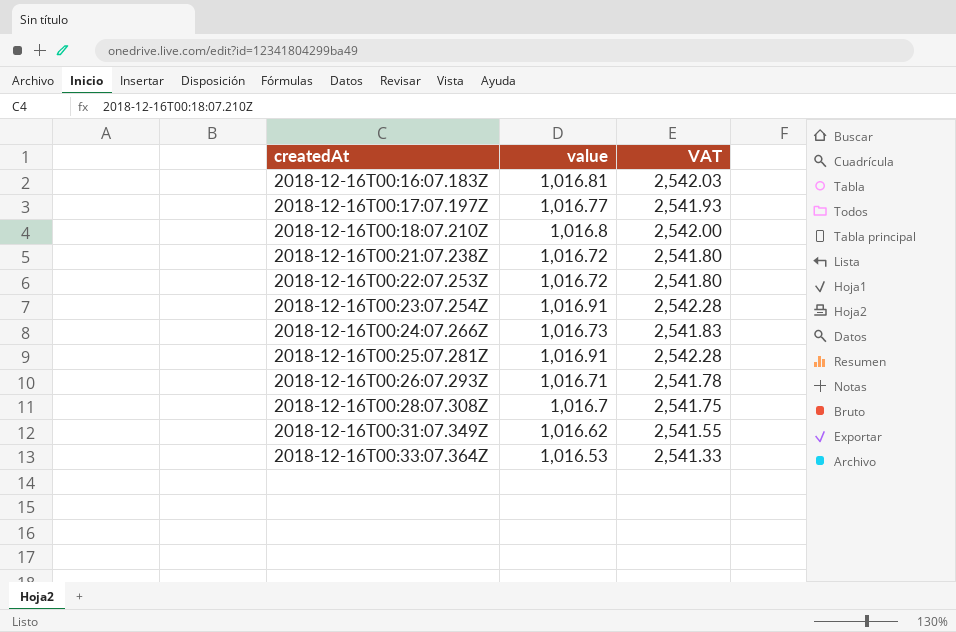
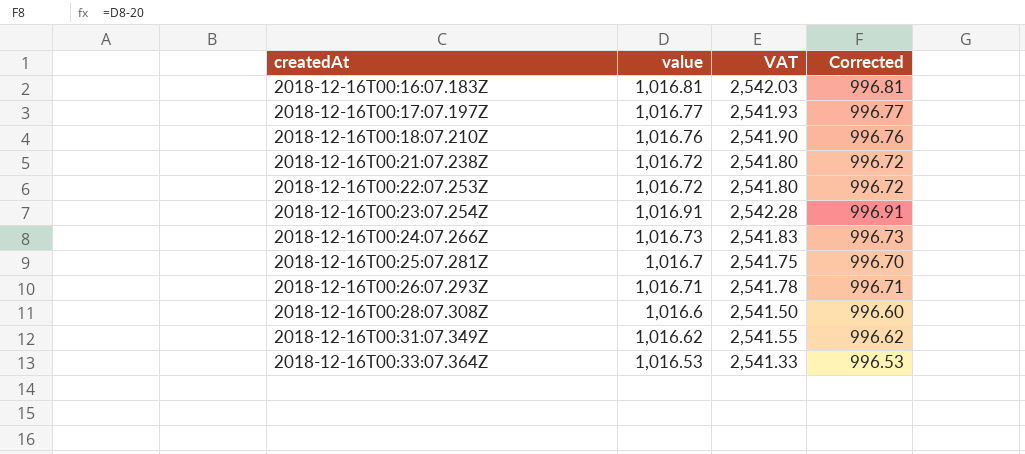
column Corrected | formula: none -> [value] - 20
2018-12-16T00:18:07.210Z | value: 1,016.8 -> 1,016.76
2018-12-16T00:18:07.210Z | VAT: 2,542.00 -> 2,541.90
2018-12-16T00:25:07.281Z | value: 1,016.91 -> 1,016.7
2018-12-16T00:25:07.281Z | VAT: 2,542.28 -> 2,541.75
2018-12-16T00:28:07.308Z | value: 1,016.7 -> 1,016.6
2018-12-16T00:28:07.308Z | VAT: 2,541.75 -> 2,541.50

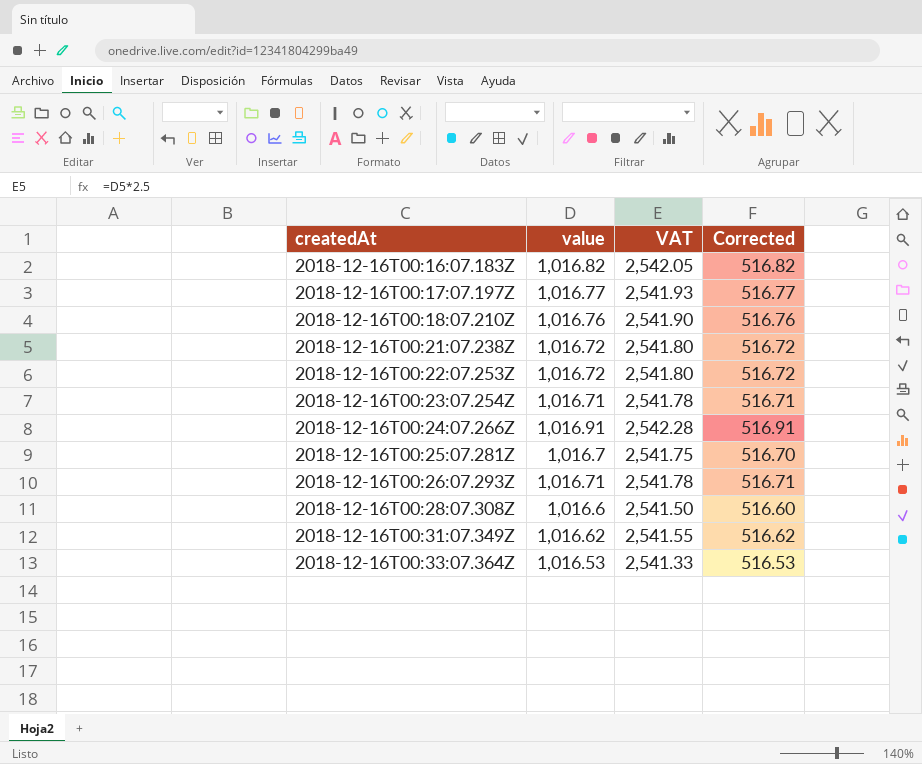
column Corrected | formula: [value] - 20 -> [value] - 500
2018-12-16T00:16:07.183Z | value: 1,016.81 -> 1,016.82
2018-12-16T00:16:07.183Z | VAT: 2,542.03 -> 2,542.05
2018-12-16T00:23:07.254Z | value: 1,016.91 -> 1,016.71
2018-12-16T00:23:07.254Z | VAT: 2,542.28 -> 2,541.78
2018-12-16T00:24:07.266Z | value: 1,016.73 -> 1,016.91
2018-12-16T00:24:07.266Z | VAT: 2,541.83 -> 2,542.28

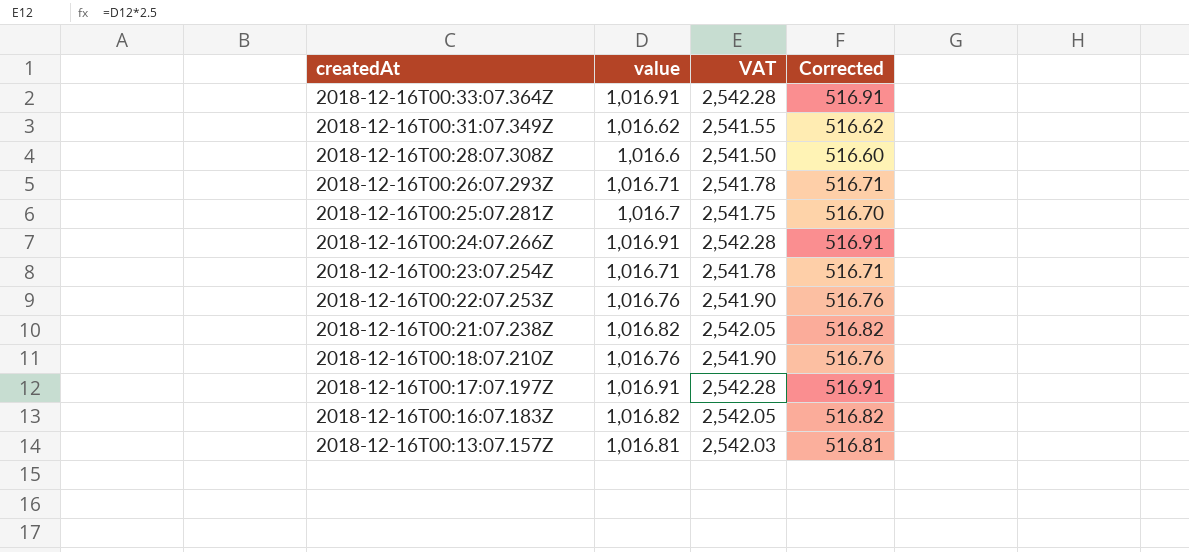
row order: createdAt ascending -> createdAt descending
2018-12-16T00:33:07.364Z | value: 1,016.53 -> 1,016.91
2018-12-16T00:33:07.364Z | VAT: 2,541.33 -> 2,542.28
2018-12-16T00:33:07.364Z | Corrected: 516.53 -> 516.91
2018-12-16T00:22:07.253Z | value: 1,016.72 -> 1,016.76
2018-12-16T00:22:07.253Z | VAT: 2,541.80 -> 2,541.90
2018-12-16T00:22:07.253Z | Corrected: 516.72 -> 516.76
2018-12-16T00:21:07.238Z | value: 1,016.72 -> 1,016.82
2018-12-16T00:21:07.238Z | VAT: 2,541.80 -> 2,542.05
2018-12-16T00:21:07.238Z | Corrected: 516.72 -> 516.82
2018-12-16T00:17:07.197Z | value: 1,016.77 -> 1,016.91
2018-12-16T00:17:07.197Z | VAT: 2,541.93 -> 2,542.28
2018-12-16T00:17:07.197Z | Corrected: 516.77 -> 516.91
row 2018-12-16T00:13:07.157Z: none -> 1,016.81 | 2,542.03 | 516.81

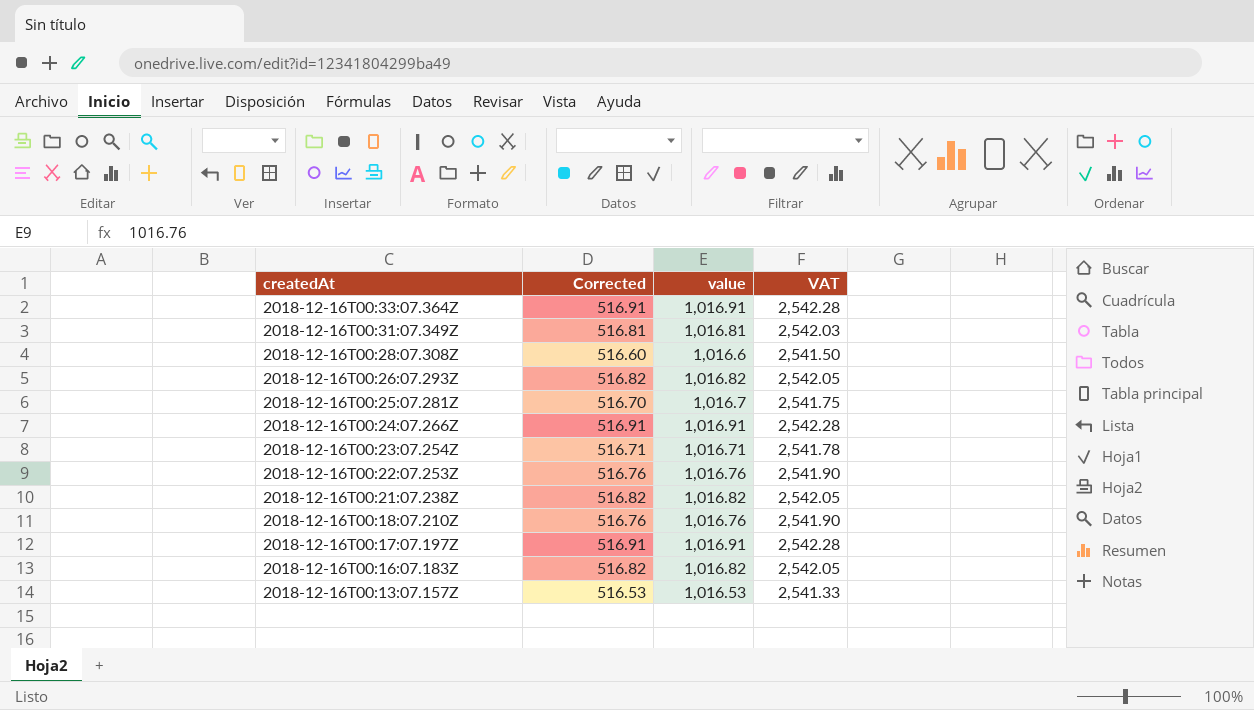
column Corrected | position: 4 -> 2
2018-12-16T00:31:07.349Z | Corrected: 516.62 -> 516.81
2018-12-16T00:31:07.349Z | value: 1,016.62 -> 1,016.81
2018-12-16T00:31:07.349Z | VAT: 2,541.55 -> 2,542.03
2018-12-16T00:26:07.293Z | Corrected: 516.71 -> 516.82
2018-12-16T00:26:07.293Z | value: 1,016.71 -> 1,016.82
2018-12-16T00:26:07.293Z | VAT: 2,541.78 -> 2,542.05
2018-12-16T00:13:07.157Z | Corrected: 516.81 -> 516.53
2018-12-16T00:13:07.157Z | value: 1,016.81 -> 1,016.53
2018-12-16T00:13:07.157Z | VAT: 2,542.03 -> 2,541.33

